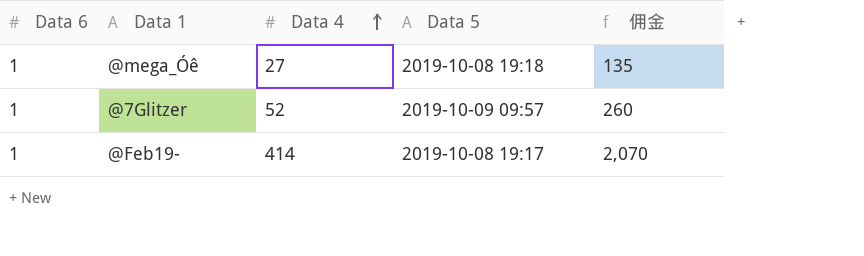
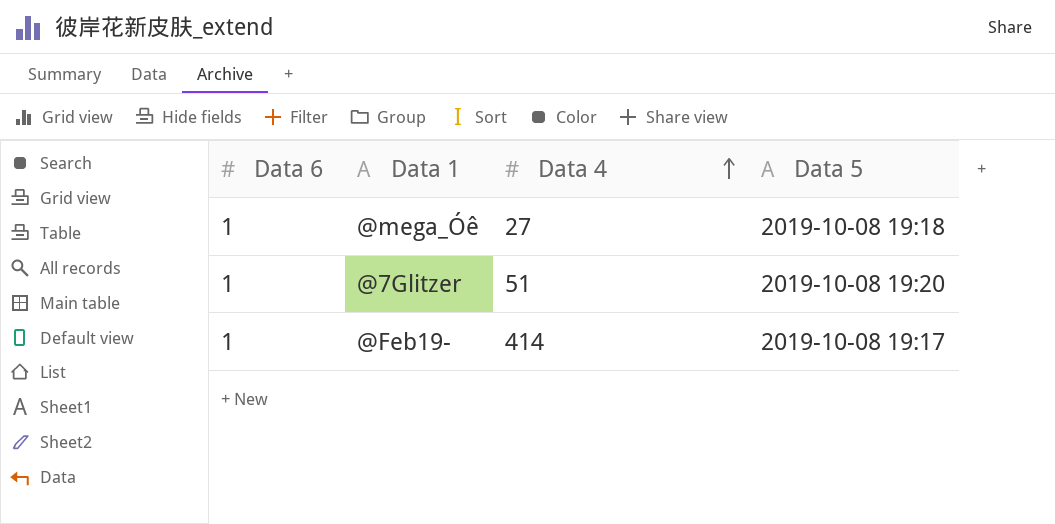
column 佣金 | formula: [Data 4] * 5 -> none
@7Glitzer | Data 4: 52 -> 51
@7Glitzer | Data 5: 2019-10-09 09:57 -> 2019-10-08 19:20

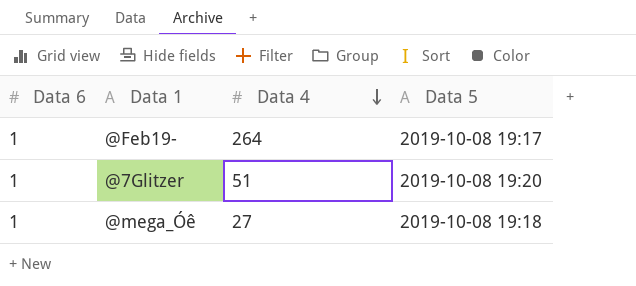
row order: Data 4 ascending -> Data 4 descending
@Feb19- | Data 4: 414 -> 264

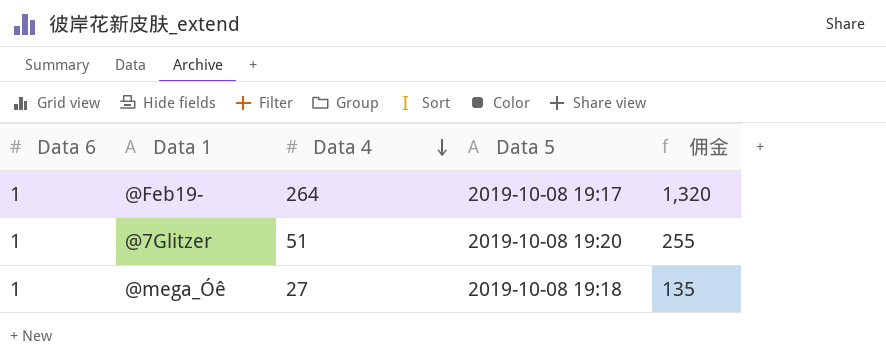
column 佣金 | formula: none -> [Data 4] * 5

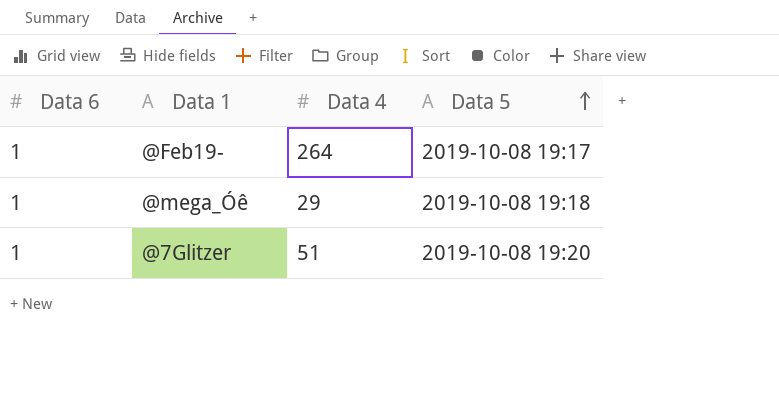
row order: Data 4 descending -> Data 5 ascending
column 佣金 | formula: [Data 4] * 5 -> none
@mega_Óê | Data 4: 27 -> 29

